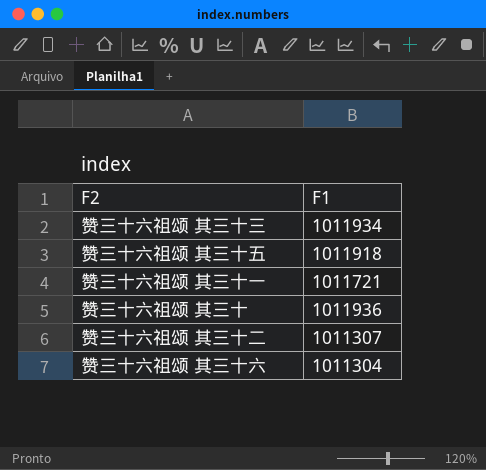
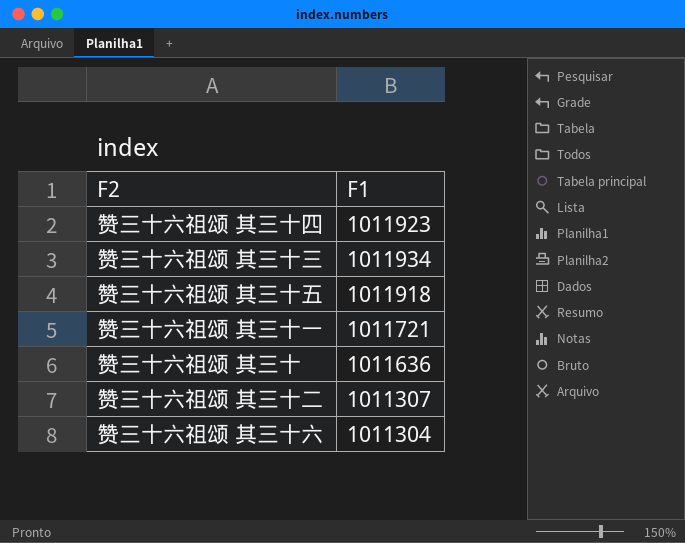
row 赞三十六祖颂 其三十四: none -> 1011923
赞三十六祖颂 其三十 | F1: 1011936 -> 1011636

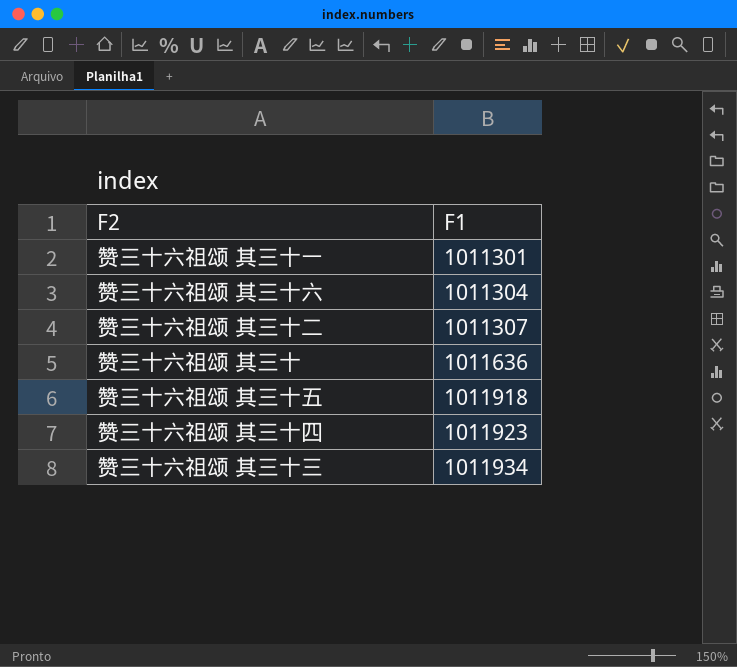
row order: none -> F1 ascending
赞三十六祖颂 其三十一 | F1: 1011721 -> 1011301

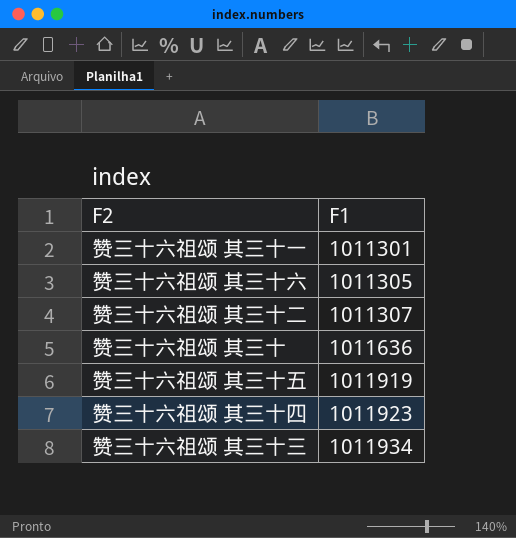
赞三十六祖颂 其三十六 | F1: 1011304 -> 1011305
赞三十六祖颂 其三十五 | F1: 1011918 -> 1011919

